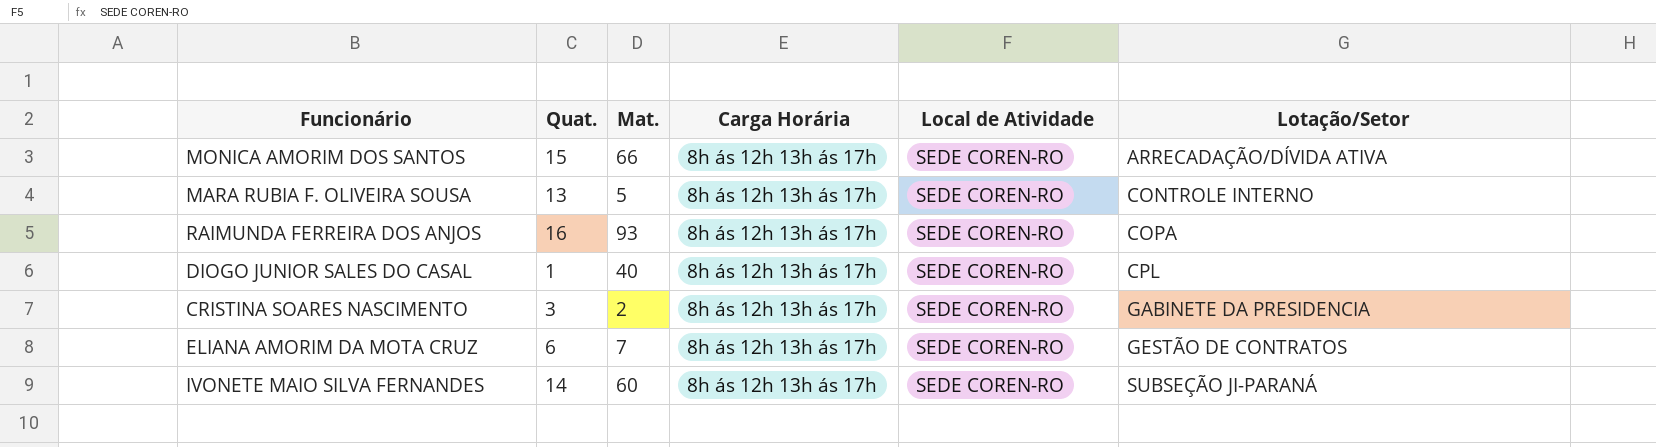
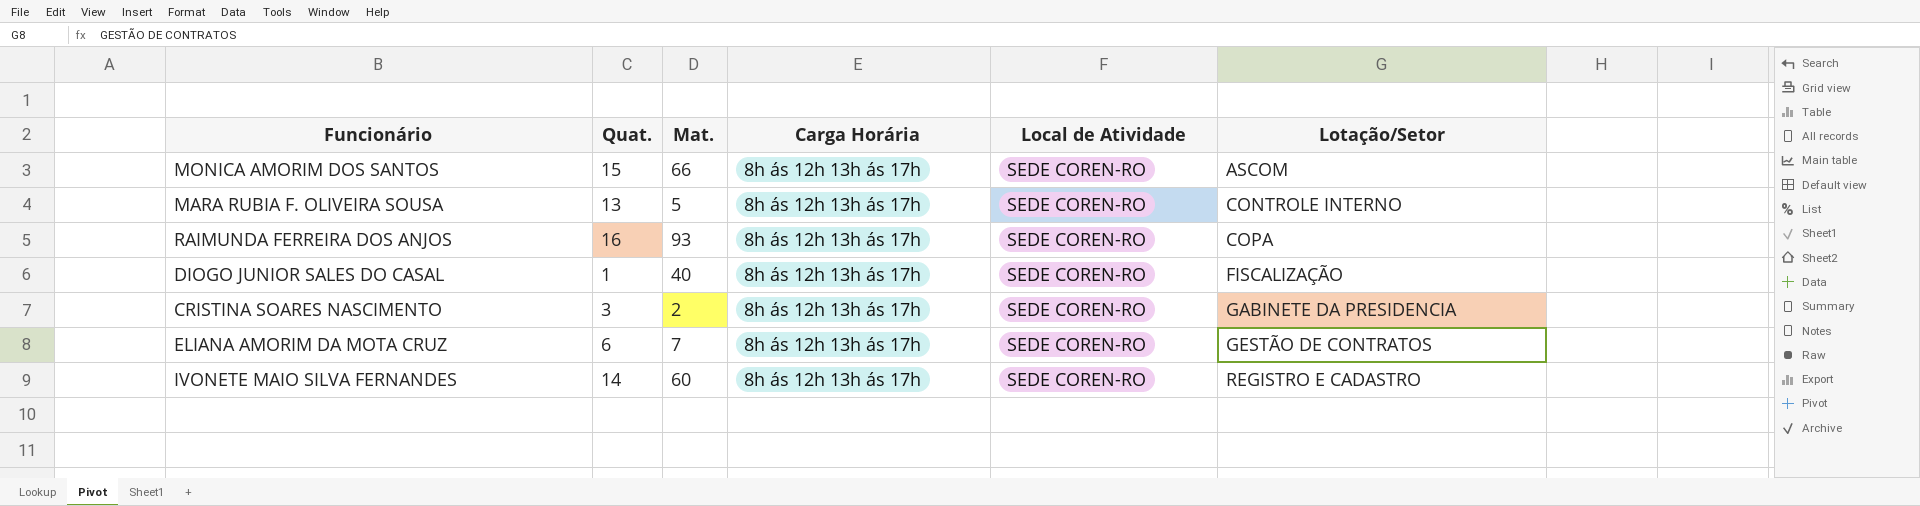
MONICA AMORIM DOS SANTOS | Lotação/Setor: ARRECADAÇÃO/DÍVIDA ATIVA -> ASCOM
DIOGO JUNIOR SALES DO CASAL | Lotação/Setor: CPL -> FISCALIZAÇÃO
IVONETE MAIO SILVA FERNANDES | Lotação/Setor: SUBSEÇÃO JI-PARANÁ -> REGISTRO E CADASTRO

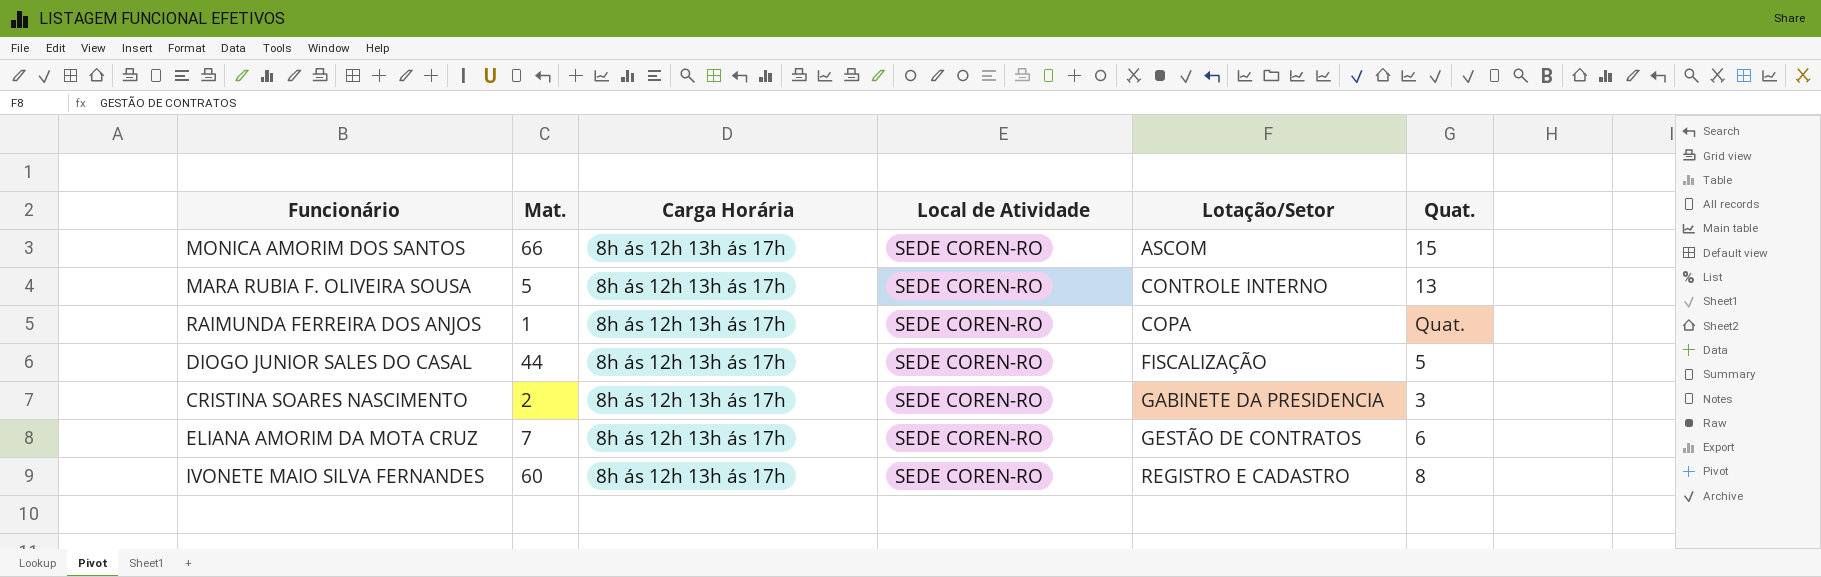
column Quat. | position: 2 -> 6
RAIMUNDA FERREIRA DOS ANJOS | Mat.: 93 -> 1
RAIMUNDA FERREIRA DOS ANJOS | Quat.: 16 -> Quat.
DIOGO JUNIOR SALES DO CASAL | Mat.: 40 -> 44
DIOGO JUNIOR SALES DO CASAL | Quat.: 1 -> 5
IVONETE MAIO SILVA FERNANDES | Quat.: 14 -> 8

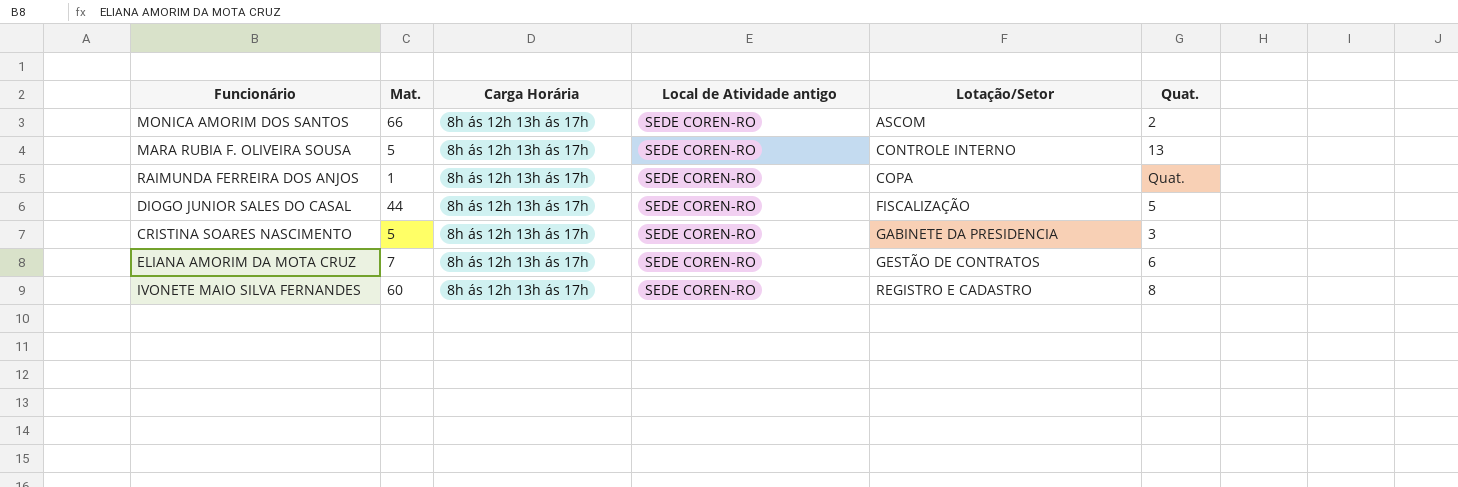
column name: Local de Atividade -> Local de Atividade antigo
MONICA AMORIM DOS SANTOS | Quat.: 15 -> 2
CRISTINA SOARES NASCIMENTO | Mat.: 2 -> 5

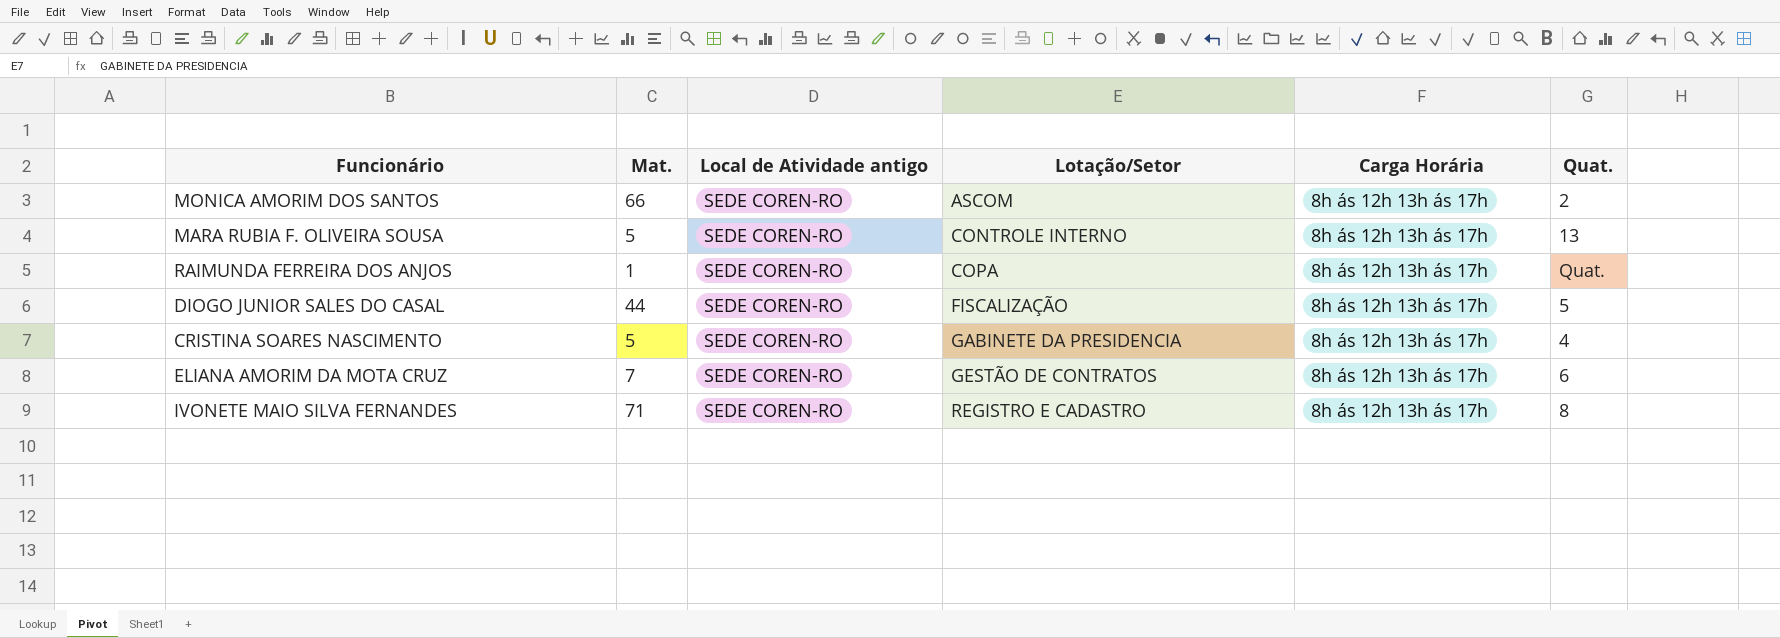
column Carga Horária | position: 3 -> 5
CRISTINA SOARES NASCIMENTO | Quat.: 3 -> 4
IVONETE MAIO SILVA FERNANDES | Mat.: 60 -> 71

